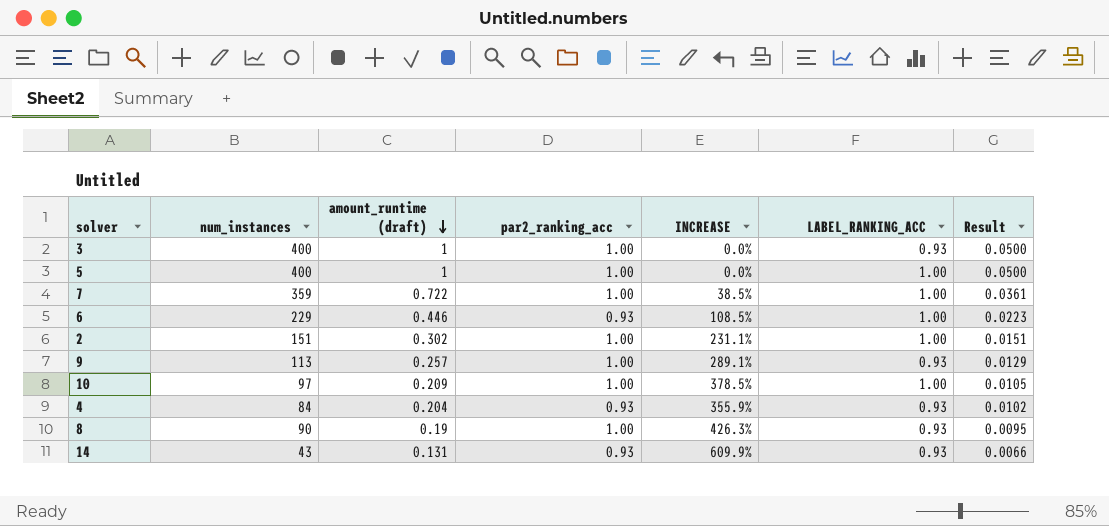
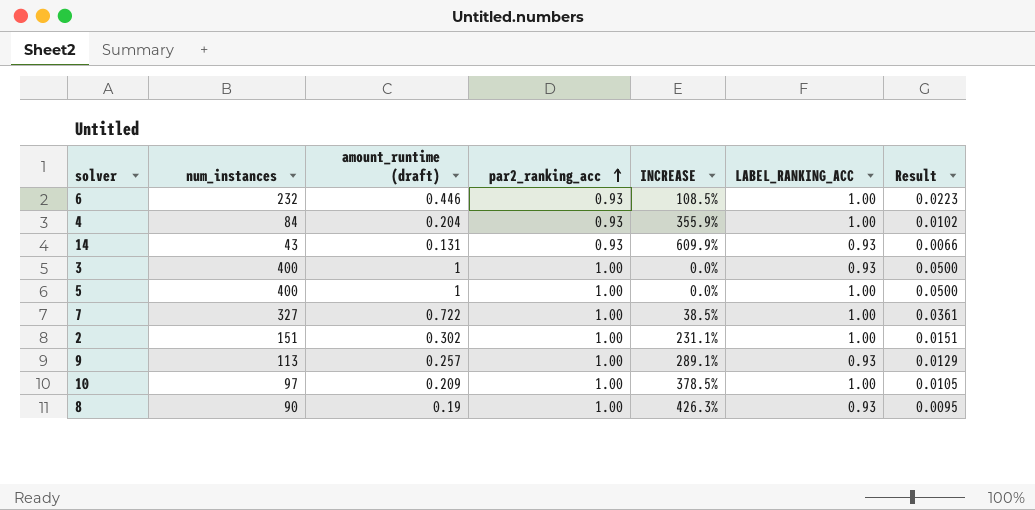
row order: amount_runtime (draft) descending -> par2_ranking_acc ascending
6 | num_instances: 229 -> 232
4 | LABEL_RANKING_ACC: 0.93 -> 1.00
7 | num_instances: 359 -> 327

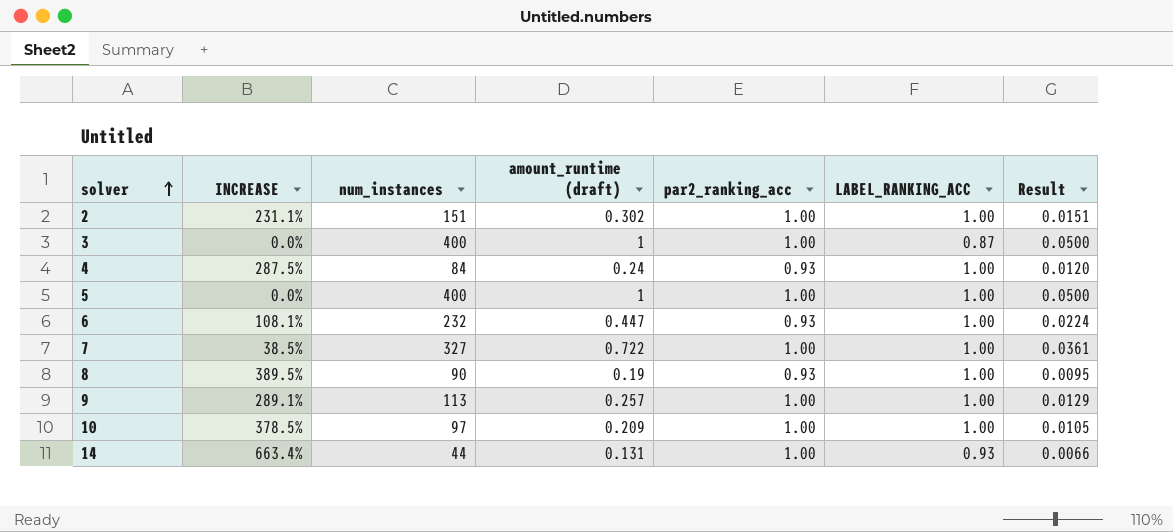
row order: par2_ranking_acc ascending -> solver ascending
column INCREASE | position: 5 -> 2
3 | LABEL_RANKING_ACC: 0.93 -> 0.87
4 | INCREASE: 355.9% -> 287.5%
4 | amount_runtime (draft): 0.204 -> 0.24
4 | Result: 0.0102 -> 0.0120
6 | INCREASE: 108.5% -> 108.1%
6 | amount_runtime (draft): 0.446 -> 0.447
6 | Result: 0.0223 -> 0.0224
8 | INCREASE: 426.3% -> 389.5%
8 | par2_ranking_acc: 1.00 -> 0.93
8 | LABEL_RANKING_ACC: 0.93 -> 1.00
9 | LABEL_RANKING_ACC: 0.93 -> 1.00
14 | INCREASE: 609.9% -> 663.4%
14 | num_instances: 43 -> 44
14 | par2_ranking_acc: 0.93 -> 1.00

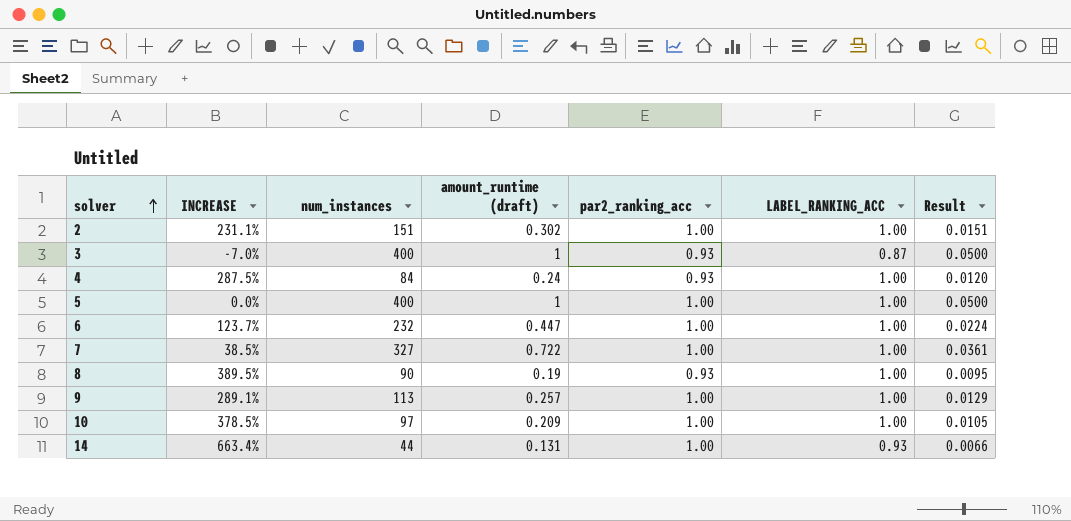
3 | INCREASE: 0.0% -> -7.0%
3 | par2_ranking_acc: 1.00 -> 0.93
6 | INCREASE: 108.1% -> 123.7%
6 | par2_ranking_acc: 0.93 -> 1.00

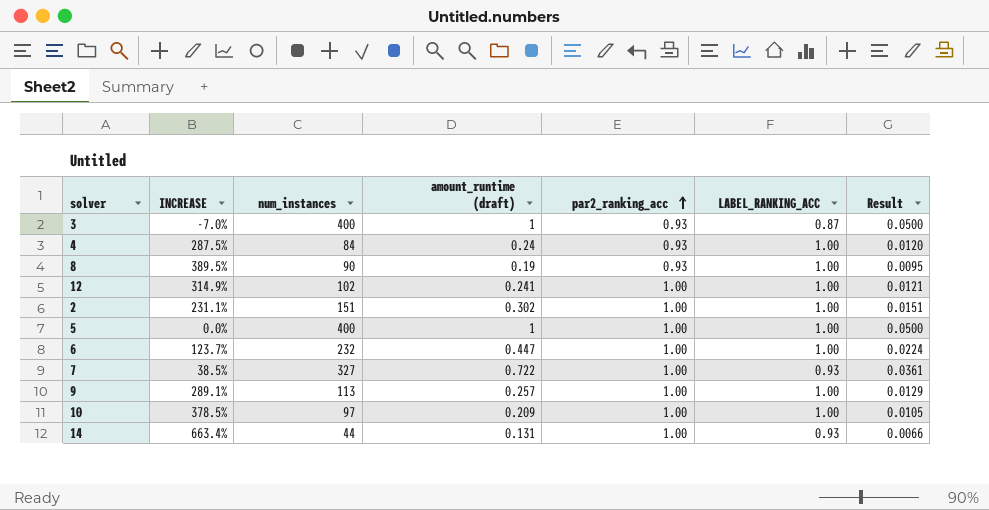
row order: solver ascending -> par2_ranking_acc ascending
row 12: none -> 314.9% | 102 | 0.241 | 1.00 | 1.00 | 0.0121
7 | LABEL_RANKING_ACC: 1.00 -> 0.93

